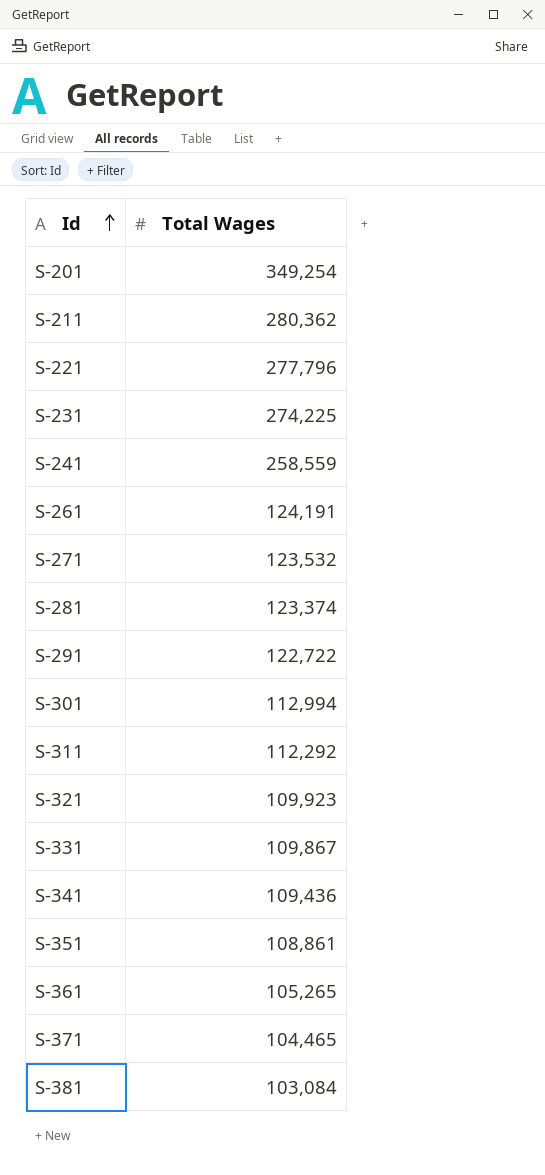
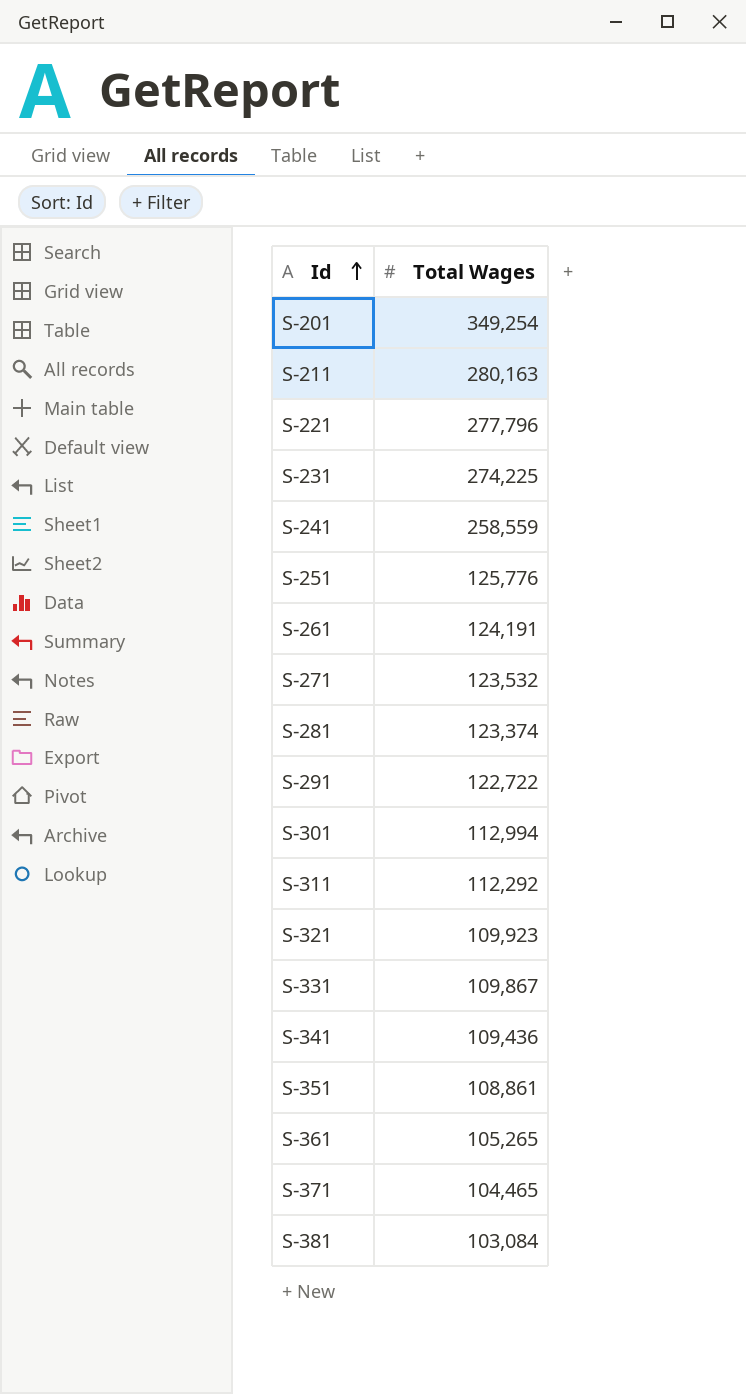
S-211 | Total Wages: 280,362 -> 280,163
row S-251: none -> 125,776

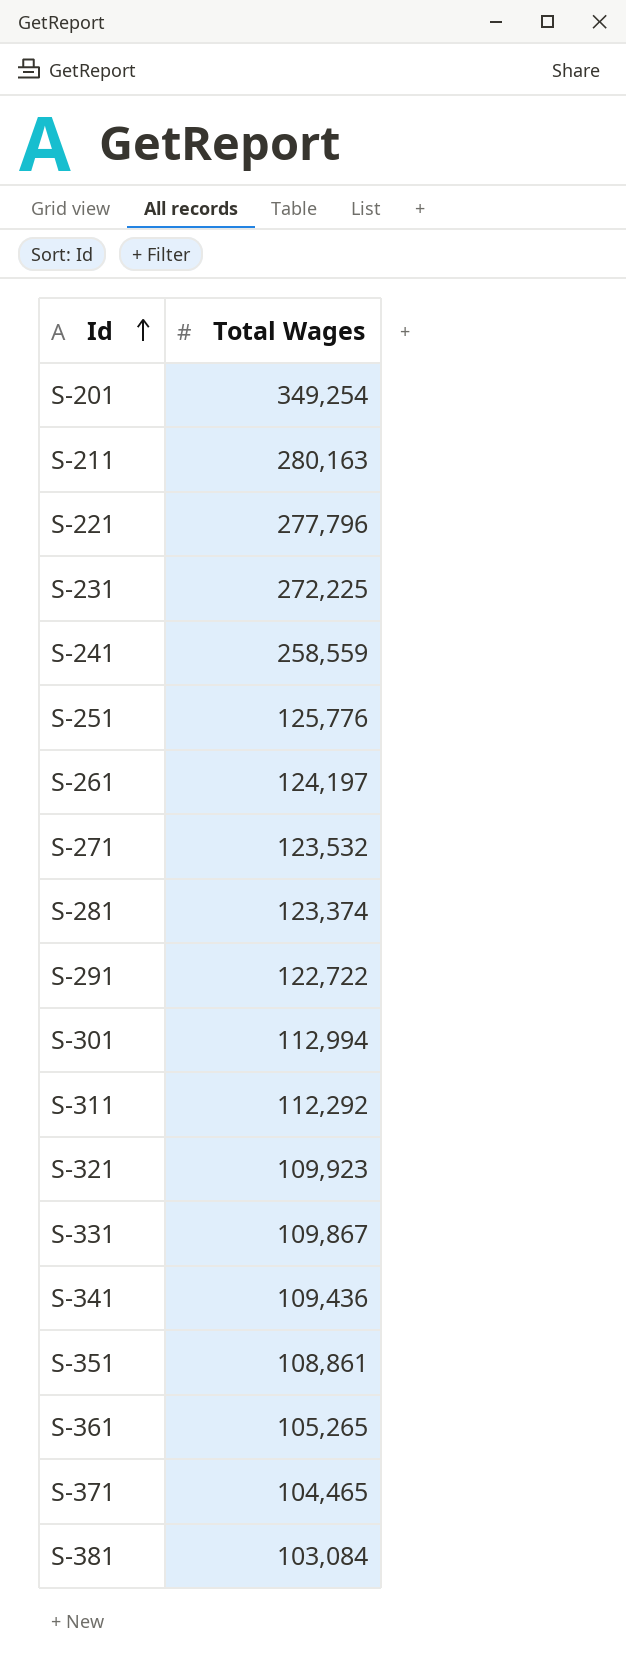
S-231 | Total Wages: 274,225 -> 272,225
S-261 | Total Wages: 124,191 -> 124,197

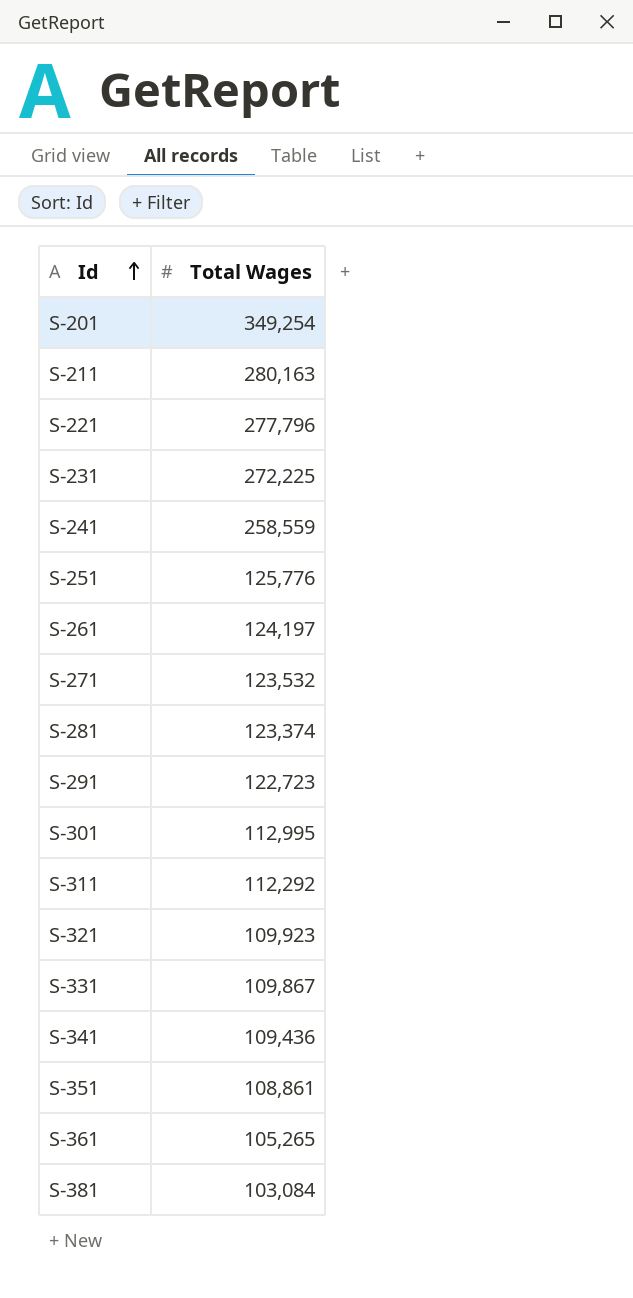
row S-371: 104,465 -> none
S-291 | Total Wages: 122,722 -> 122,723
S-301 | Total Wages: 112,994 -> 112,995

